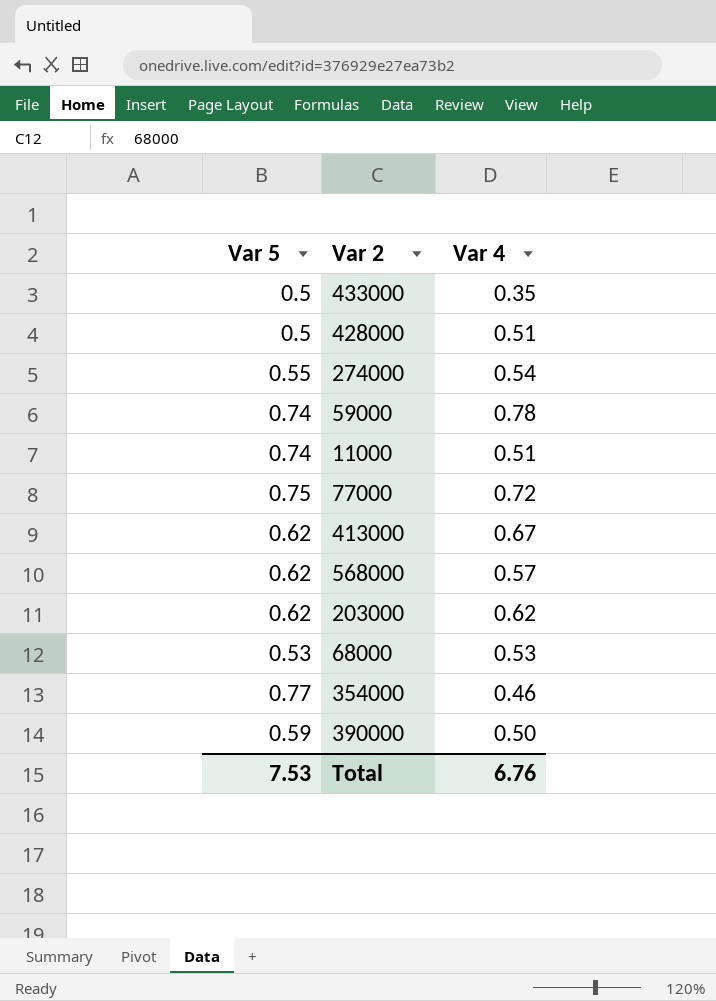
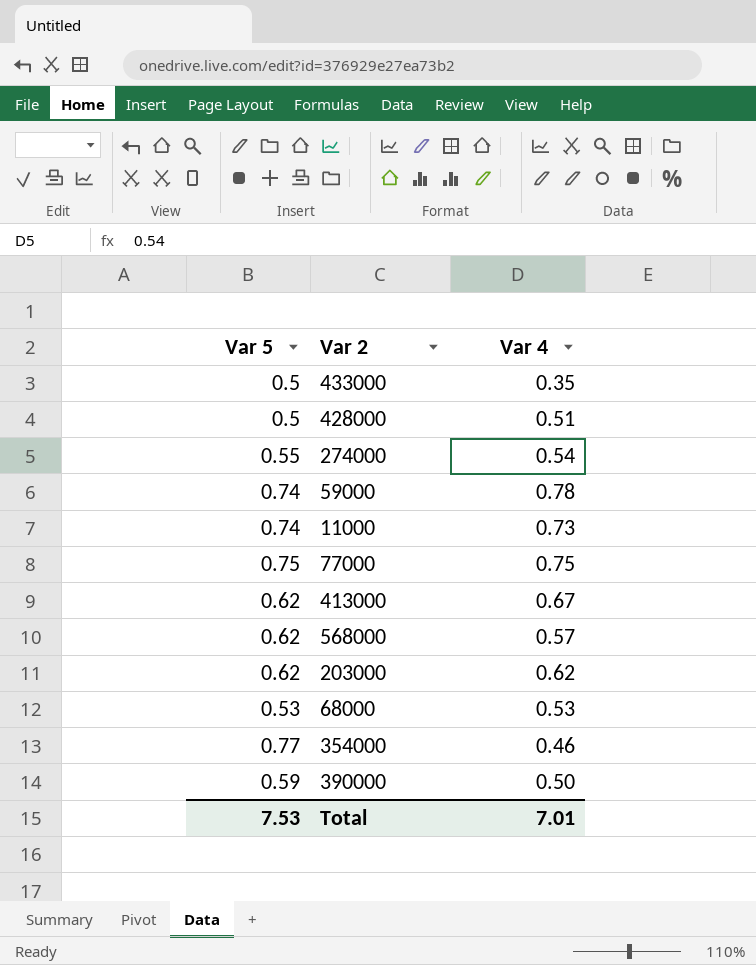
11000 | Var 4: 0.51 -> 0.73
77000 | Var 4: 0.72 -> 0.75
Total | Var 4: 6.76 -> 7.01

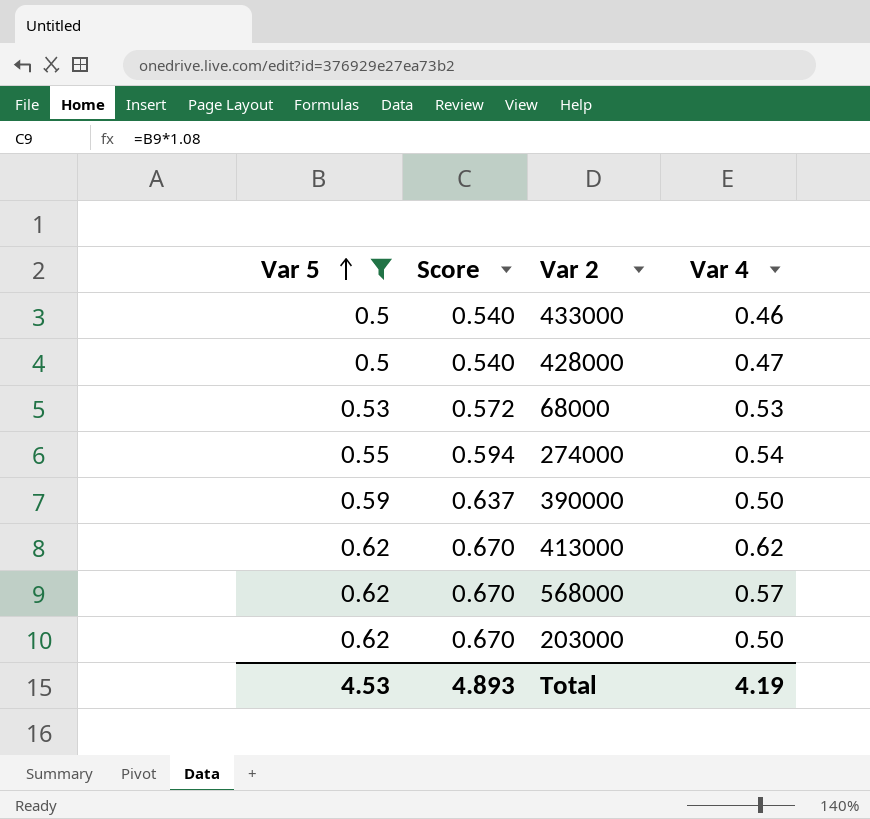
filter: none -> Var 5 <= 0.62
row order: none -> Var 5 ascending
column Score | formula: none -> [Var 5] * 1.08
433000 | Var 4: 0.35 -> 0.46
428000 | Var 4: 0.51 -> 0.47
413000 | Var 4: 0.67 -> 0.62
203000 | Var 4: 0.62 -> 0.50
Total | Var 5: 7.53 -> 4.53
Total | Var 4: 7.01 -> 4.19

